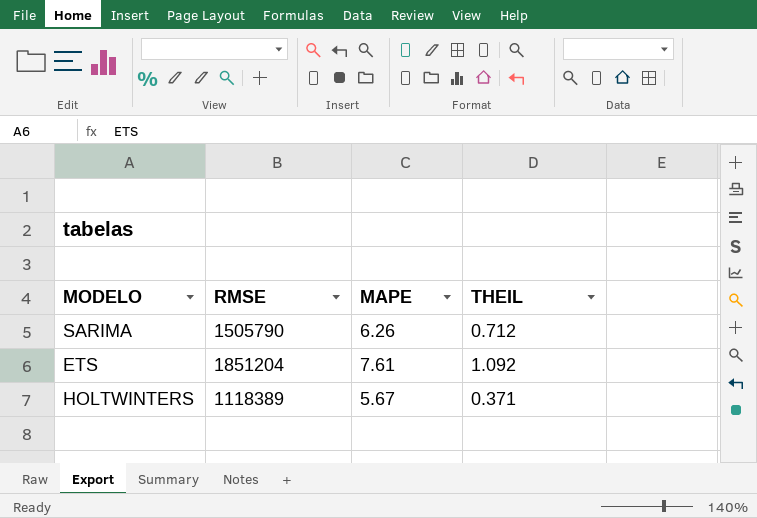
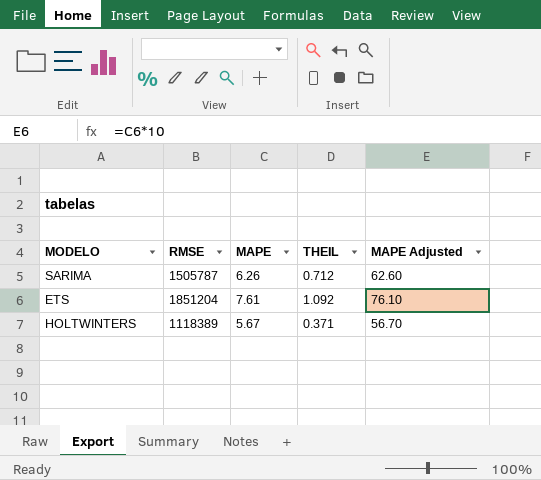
column MAPE Adjusted | formula: none -> [MAPE] * 10
SARIMA | RMSE: 1505790 -> 1505787

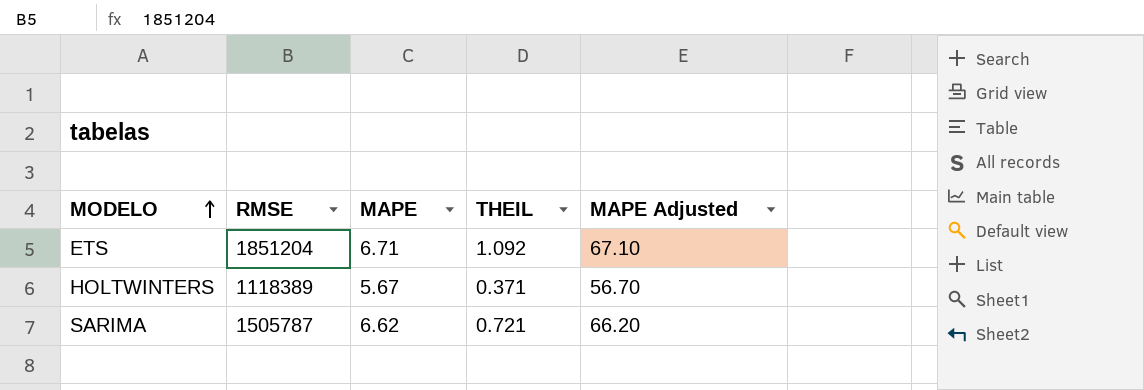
row order: none -> MODELO ascending
ETS | MAPE: 7.61 -> 6.71
ETS | MAPE Adjusted: 76.10 -> 67.10
SARIMA | MAPE: 6.26 -> 6.62
SARIMA | THEIL: 0.712 -> 0.721
SARIMA | MAPE Adjusted: 62.60 -> 66.20

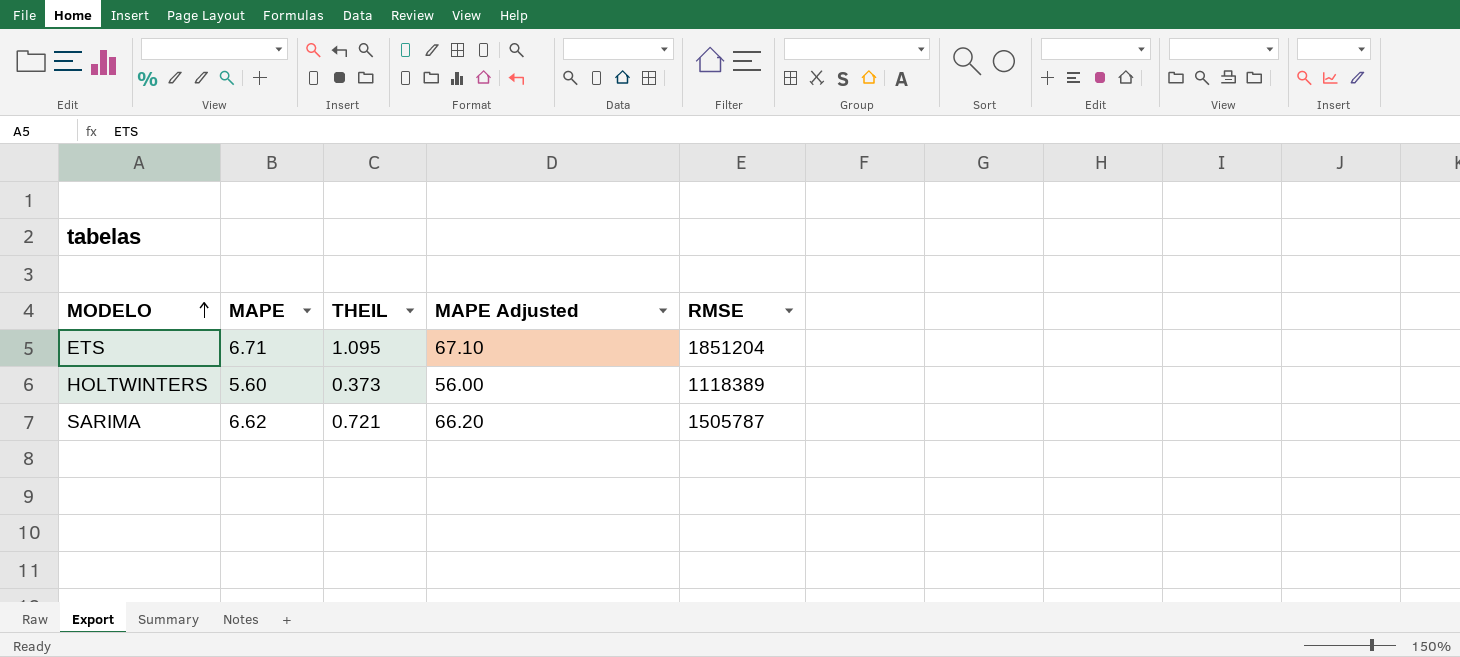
column RMSE | position: 2 -> 5
ETS | THEIL: 1.092 -> 1.095
HOLTWINTERS | MAPE: 5.67 -> 5.60
HOLTWINTERS | THEIL: 0.371 -> 0.373
HOLTWINTERS | MAPE Adjusted: 56.70 -> 56.00

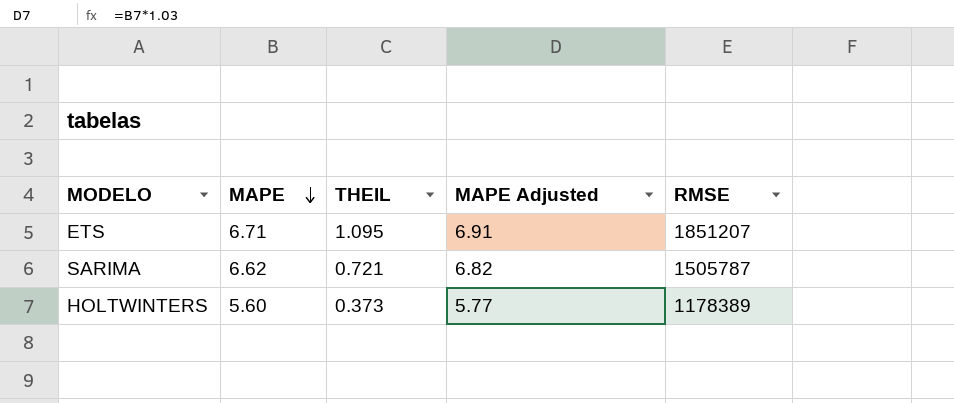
row order: MODELO ascending -> MAPE descending
column MAPE Adjusted | formula: [MAPE] * 10 -> [MAPE] * 1.03
ETS | RMSE: 1851204 -> 1851207
HOLTWINTERS | RMSE: 1118389 -> 1178389

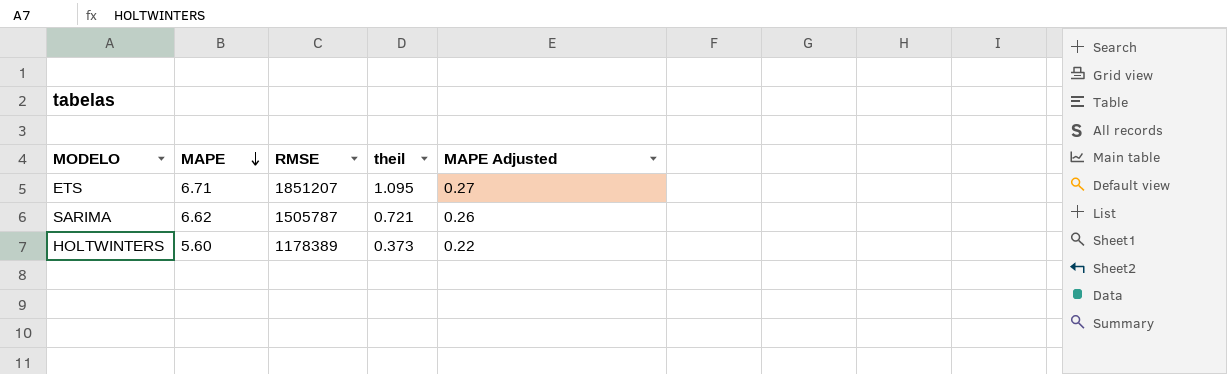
column RMSE | position: 5 -> 3
column name: THEIL -> theil
column MAPE Adjusted | formula: [MAPE] * 1.03 -> [MAPE] * 0.04

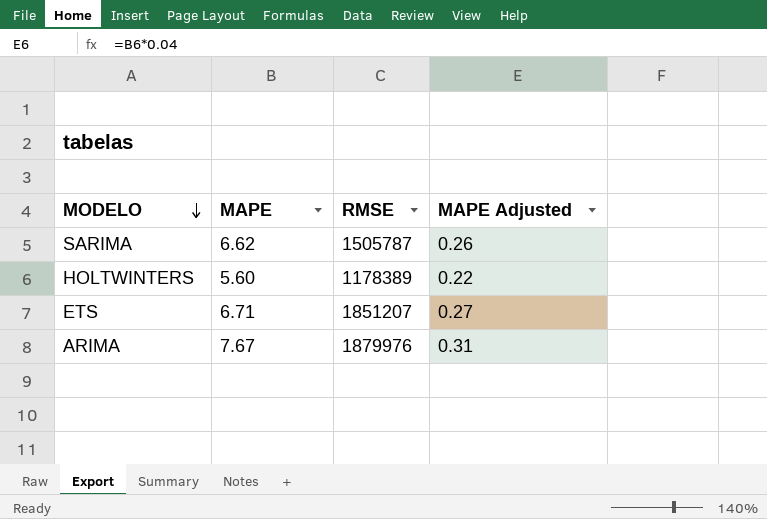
row order: MAPE descending -> MODELO descending
column theil | position: 4 -> none
row ARIMA: none -> 7.67 | 1879976 | 0.31

